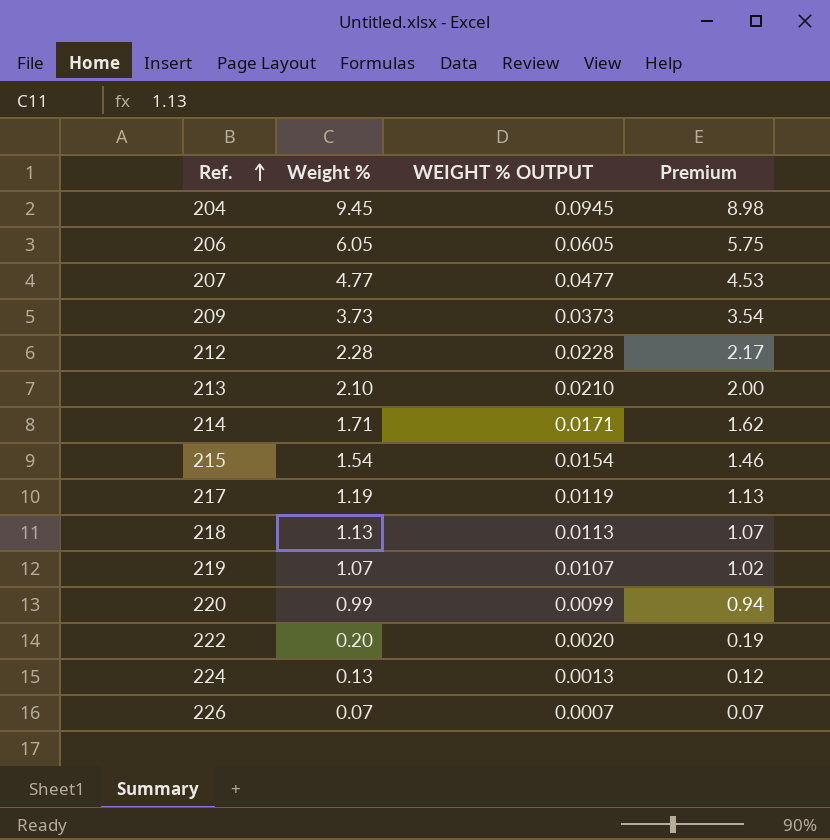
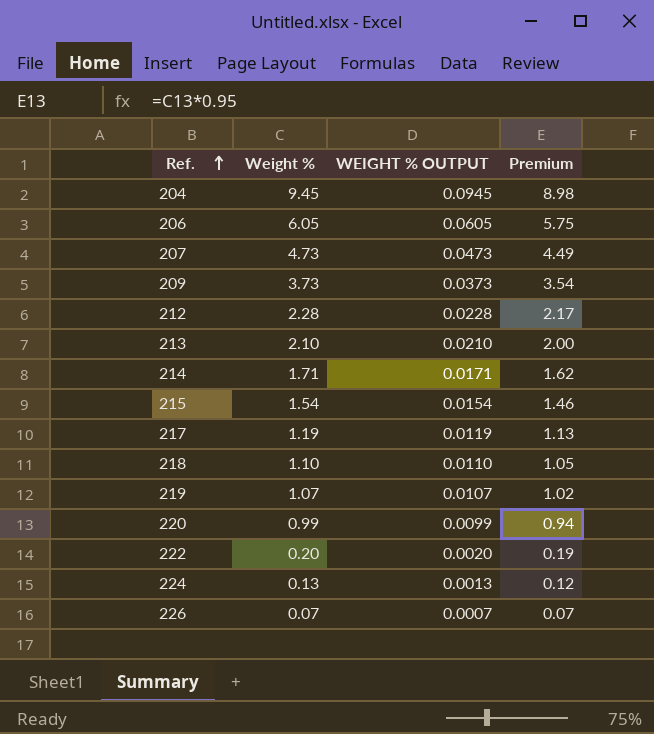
207 | Weight %: 4.77 -> 4.73
207 | WEIGHT % OUTPUT: 0.0477 -> 0.0473
207 | Premium: 4.53 -> 4.49
218 | Weight %: 1.13 -> 1.10
218 | WEIGHT % OUTPUT: 0.0113 -> 0.0110
218 | Premium: 1.07 -> 1.05

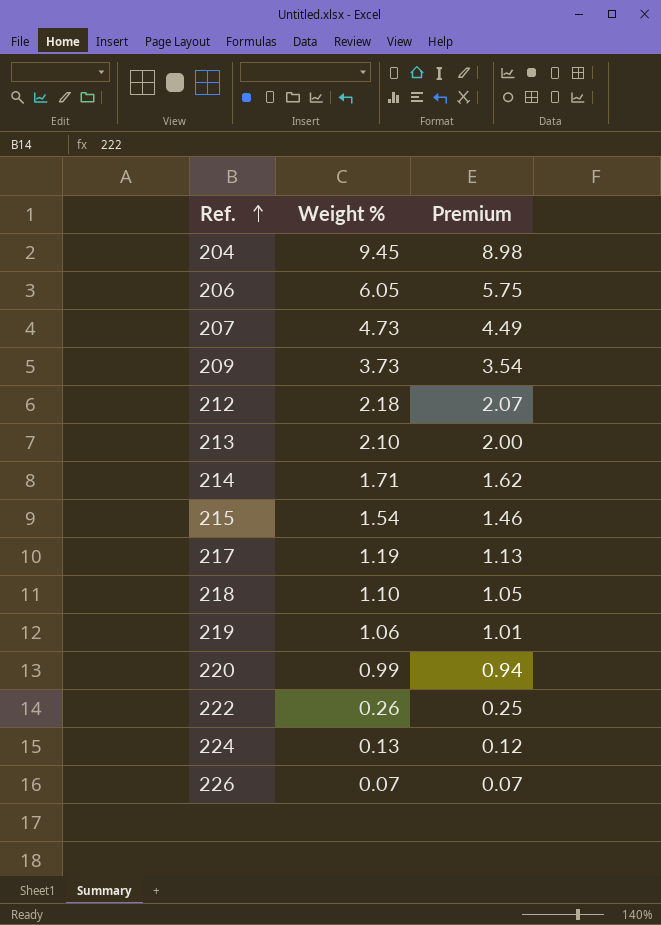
column WEIGHT % OUTPUT | formula: [Weight %] * 0.01 -> none
212 | Weight %: 2.28 -> 2.18
212 | Premium: 2.17 -> 2.07
219 | Weight %: 1.07 -> 1.06
219 | Premium: 1.02 -> 1.01
222 | Weight %: 0.20 -> 0.26
222 | Premium: 0.19 -> 0.25

